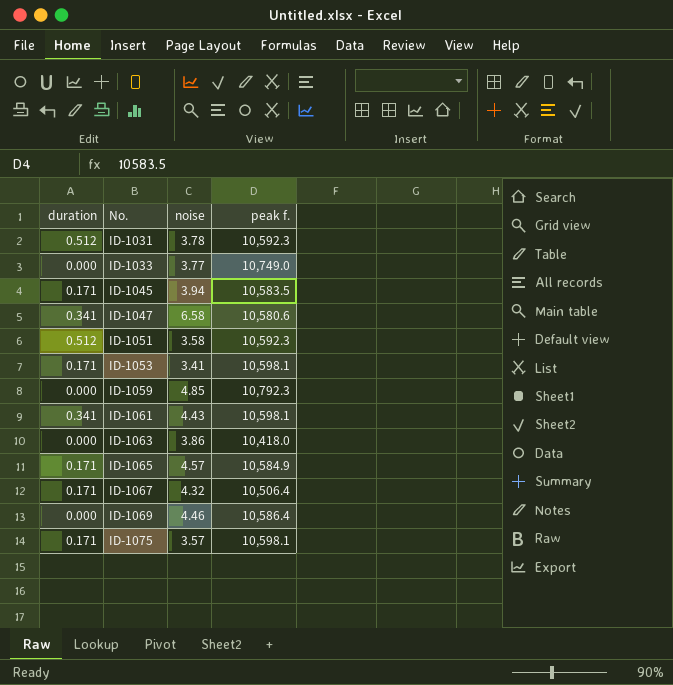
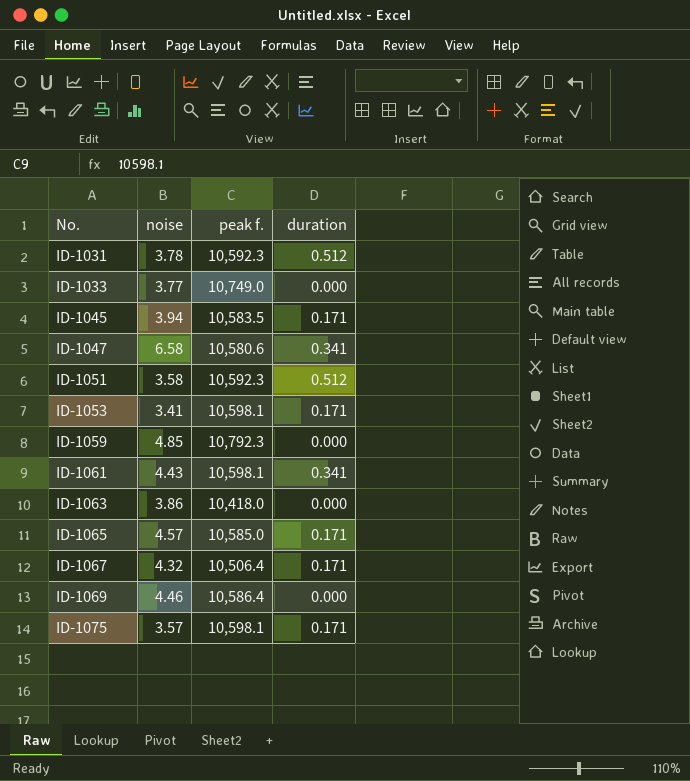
column duration | position: 1 -> 4
ID-1065 | peak f.: 10,584.9 -> 10,585.0

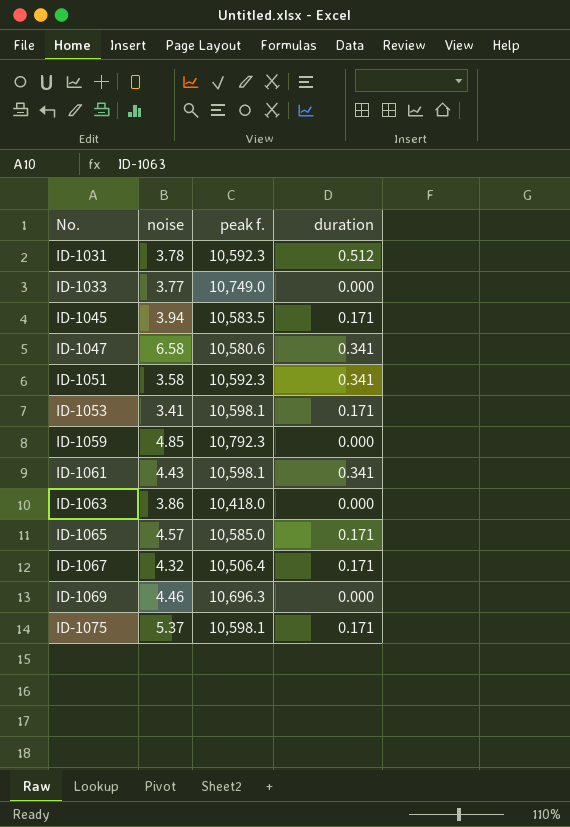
ID-1051 | duration: 0.512 -> 0.341
ID-1069 | peak f.: 10,586.4 -> 10,696.3
ID-1075 | noise: 3.57 -> 5.37

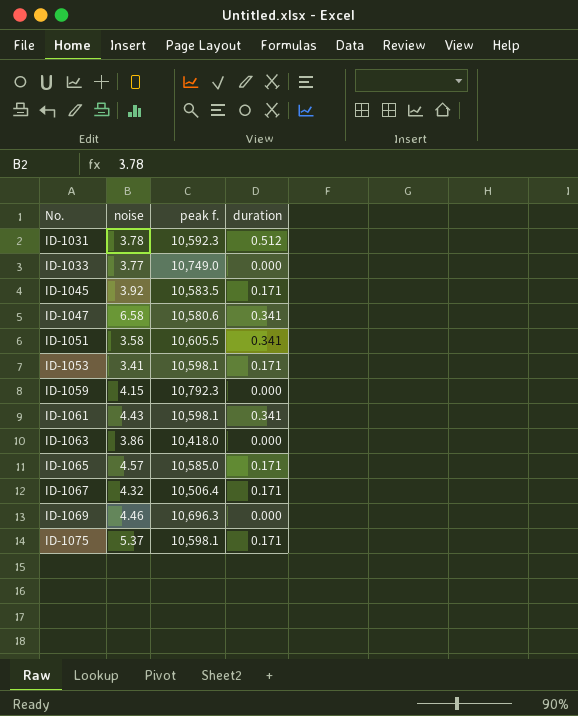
ID-1045 | noise: 3.94 -> 3.92
ID-1051 | peak f.: 10,592.3 -> 10,605.5
ID-1059 | noise: 4.85 -> 4.15

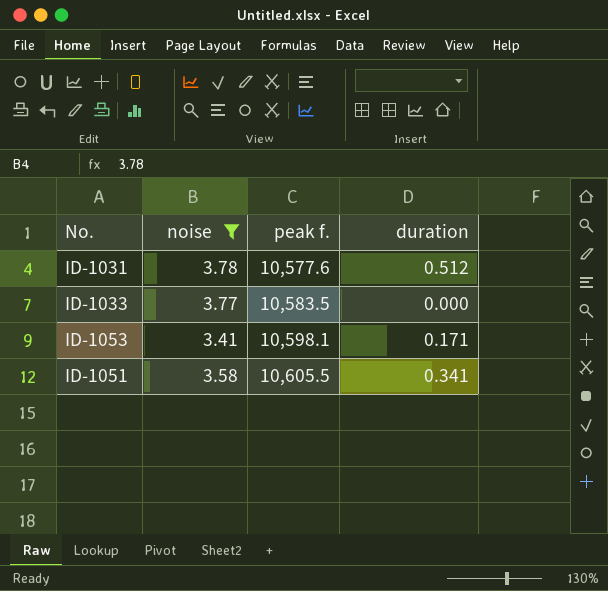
filter: none -> noise <= 3.78
row order: No. ascending -> peak f. ascending
ID-1031 | peak f.: 10,592.3 -> 10,577.6
ID-1033 | peak f.: 10,749.0 -> 10,583.5

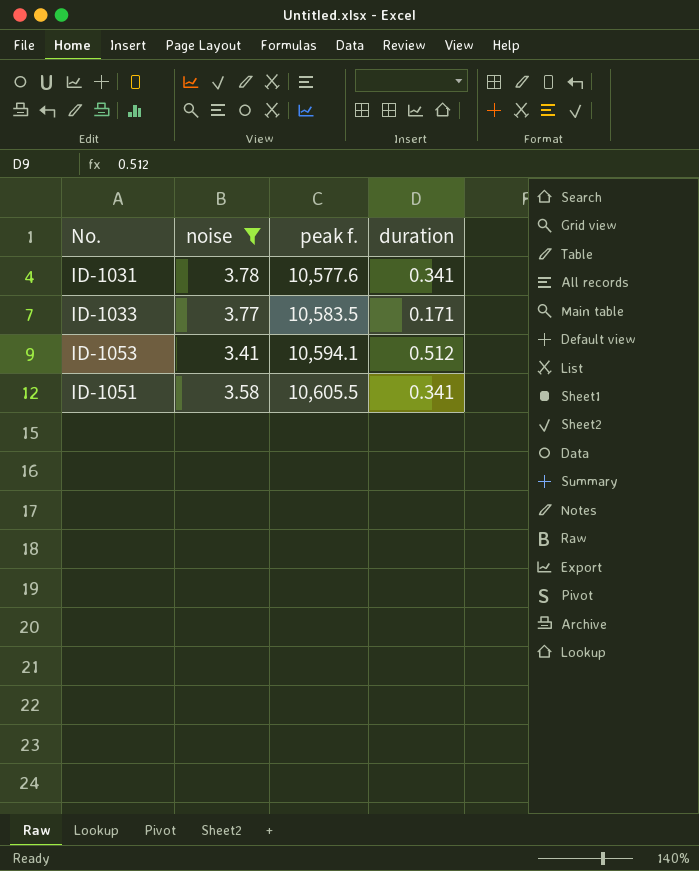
ID-1031 | duration: 0.512 -> 0.341
ID-1033 | duration: 0.000 -> 0.171
ID-1053 | peak f.: 10,598.1 -> 10,594.1
ID-1053 | duration: 0.171 -> 0.512

